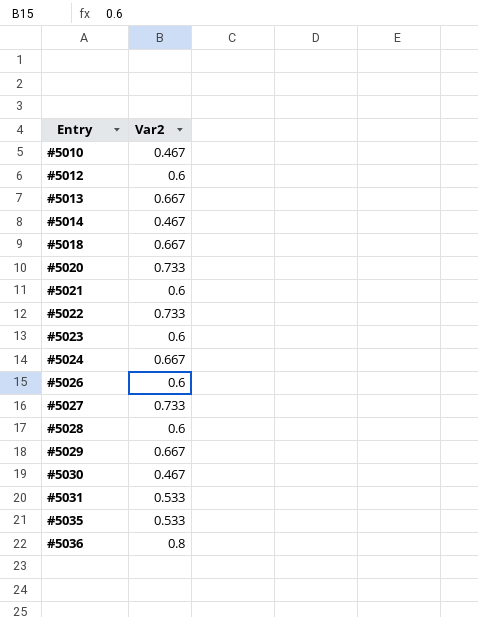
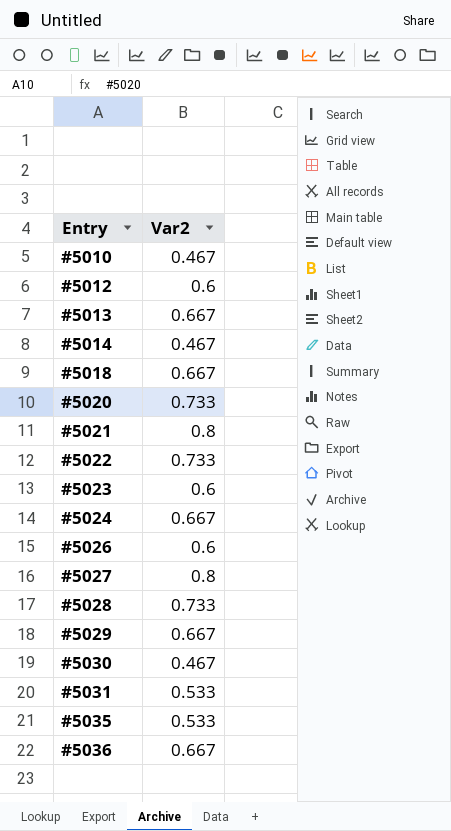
#5021 | Var2: 0.6 -> 0.8
#5027 | Var2: 0.733 -> 0.8
#5028 | Var2: 0.6 -> 0.733
#5036 | Var2: 0.8 -> 0.667

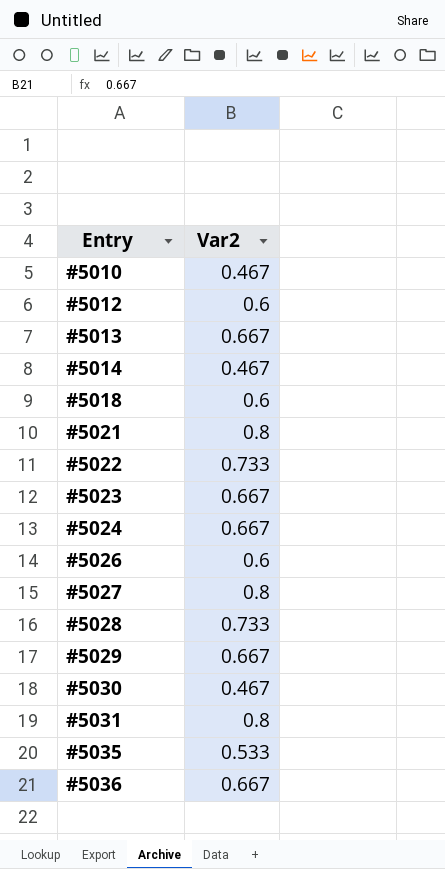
row #5020: 0.733 -> none
#5018 | Var2: 0.667 -> 0.6
#5023 | Var2: 0.6 -> 0.667
#5031 | Var2: 0.533 -> 0.8

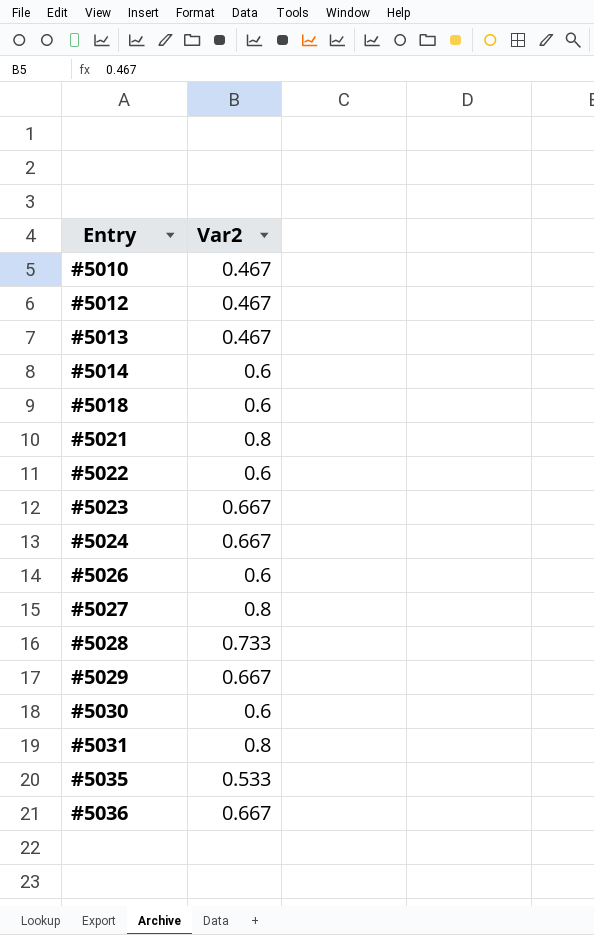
#5012 | Var2: 0.6 -> 0.467
#5013 | Var2: 0.667 -> 0.467
#5014 | Var2: 0.467 -> 0.6
#5022 | Var2: 0.733 -> 0.6
#5030 | Var2: 0.467 -> 0.6

